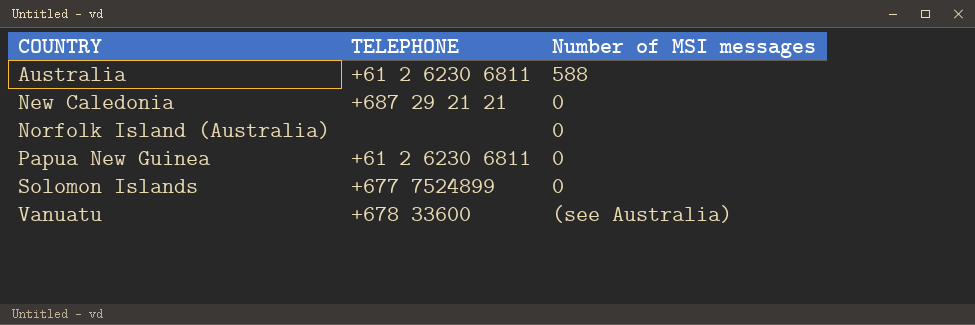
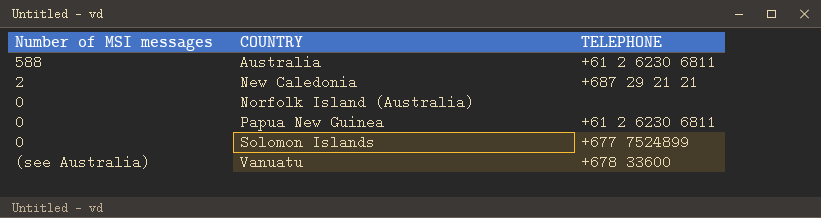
column Number of MSI messages | position: 3 -> 1
New Caledonia | Number of MSI messages: 0 -> 2

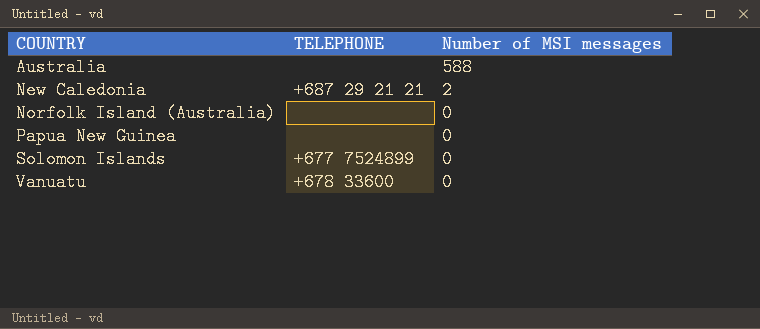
column Number of MSI messages | position: 1 -> 3
Australia | TELEPHONE: +61 2 6230 6811 -> none
Papua New Guinea | TELEPHONE: +61 2 6230 6811 -> none
Vanuatu | Number of MSI messages: (see Australia) -> 0

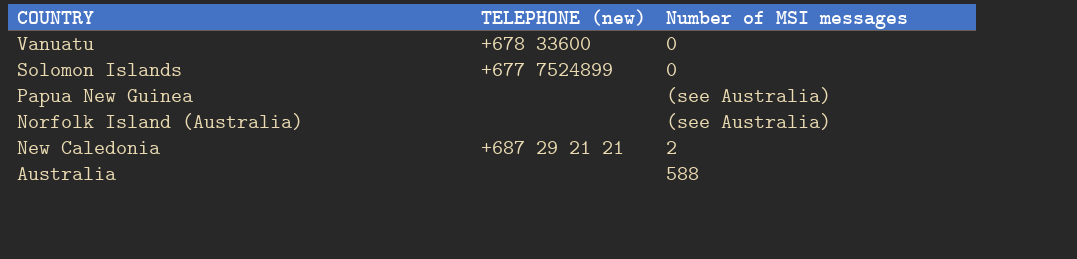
row order: COUNTRY ascending -> COUNTRY descending
column name: TELEPHONE -> TELEPHONE (new)
Papua New Guinea | Number of MSI messages: 0 -> (see Australia)
Norfolk Island (Australia) | Number of MSI messages: 0 -> (see Australia)

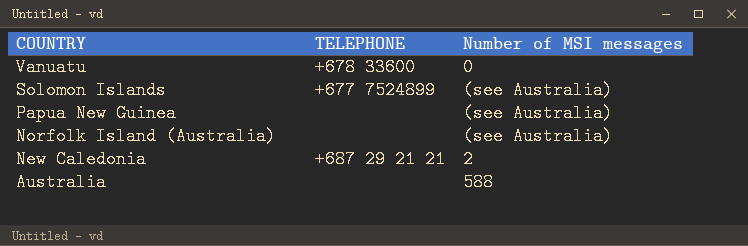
column name: TELEPHONE (new) -> TELEPHONE
Solomon Islands | Number of MSI messages: 0 -> (see Australia)

